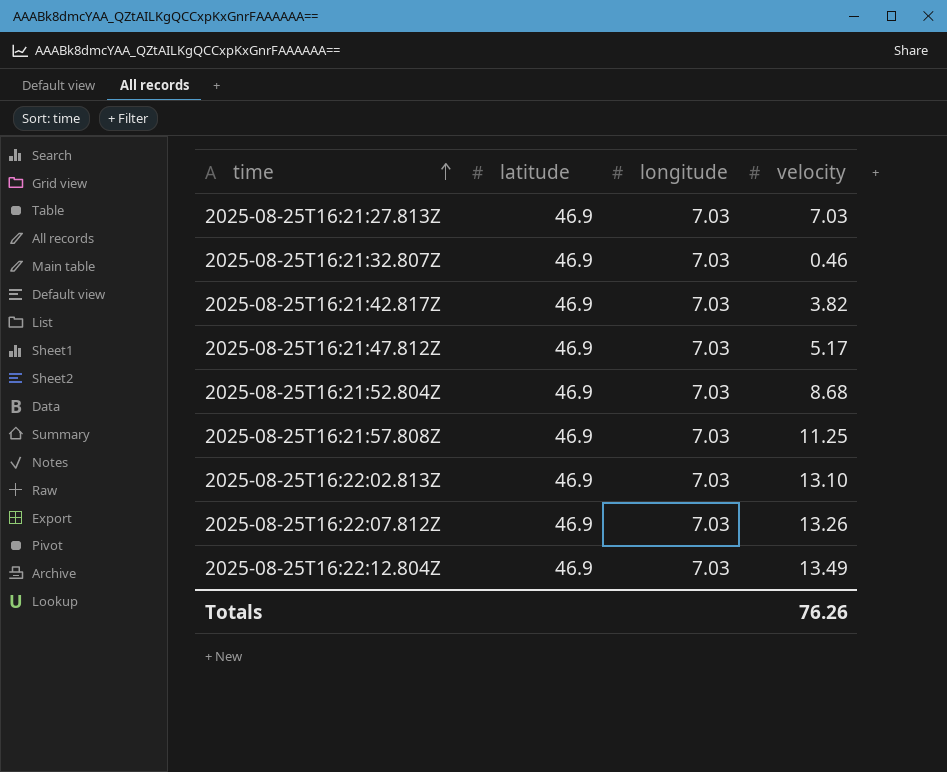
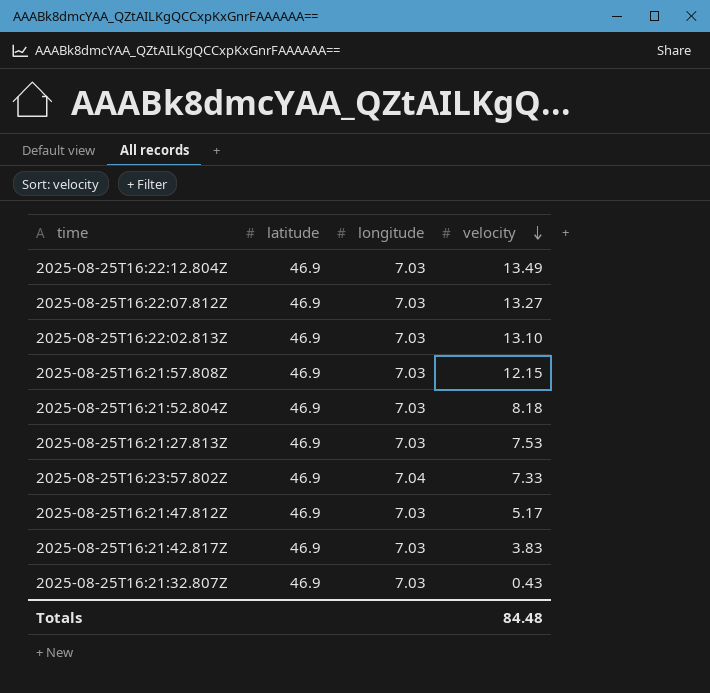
row order: time ascending -> velocity descending
2025-08-25T16:22:07.812Z | velocity: 13.26 -> 13.27
2025-08-25T16:21:57.808Z | velocity: 11.25 -> 12.15
2025-08-25T16:21:52.804Z | velocity: 8.68 -> 8.18
2025-08-25T16:21:27.813Z | velocity: 7.03 -> 7.53
row 2025-08-25T16:23:57.802Z: none -> 46.9 | 7.04 | 7.33
2025-08-25T16:21:42.817Z | velocity: 3.82 -> 3.83
2025-08-25T16:21:32.807Z | velocity: 0.46 -> 0.43
Totals | velocity: 76.26 -> 84.48

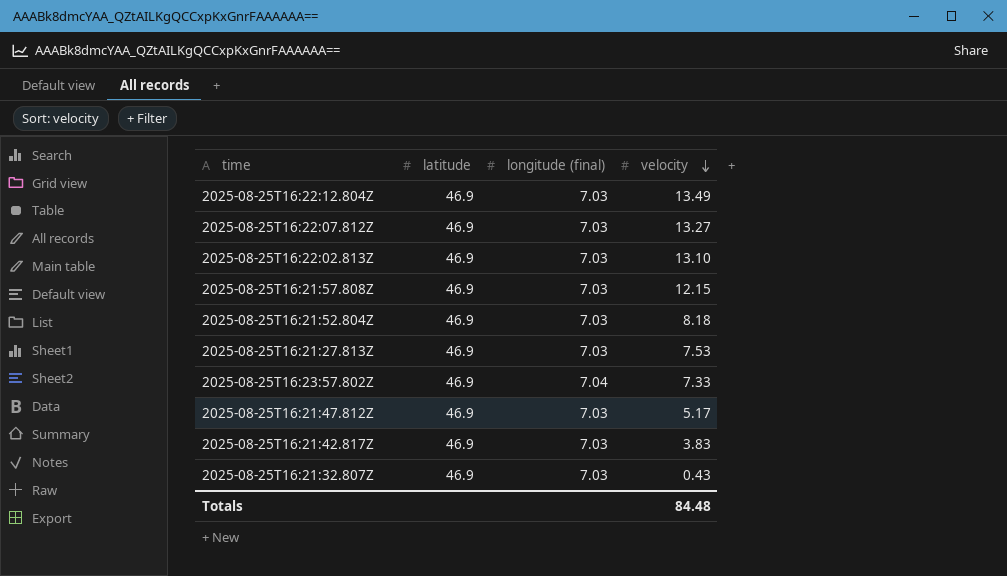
column name: longitude -> longitude (final)

